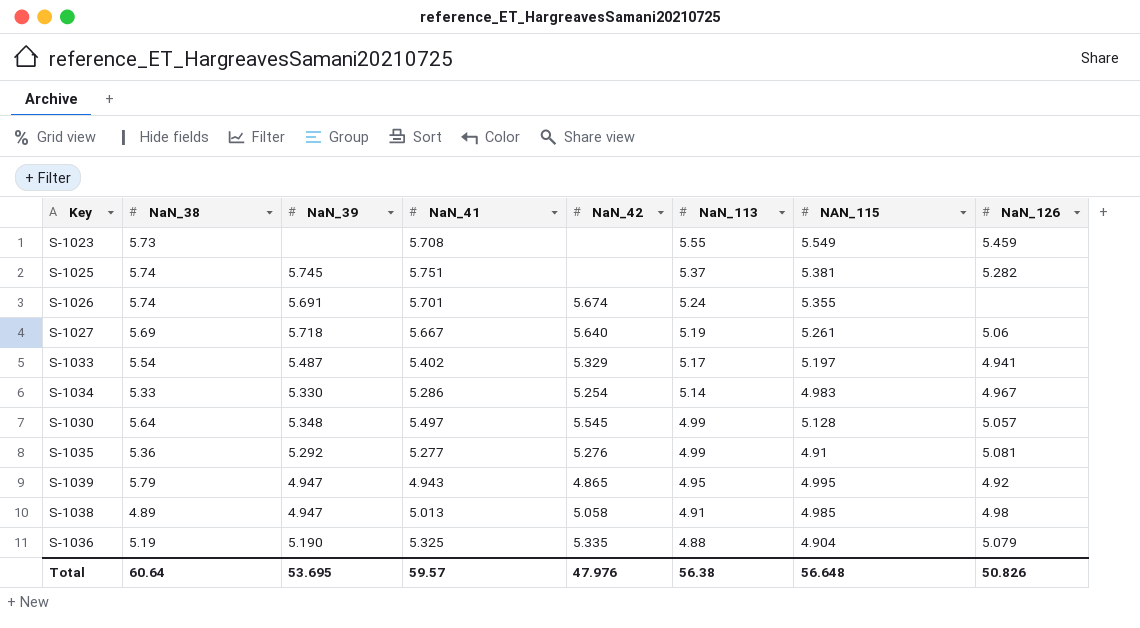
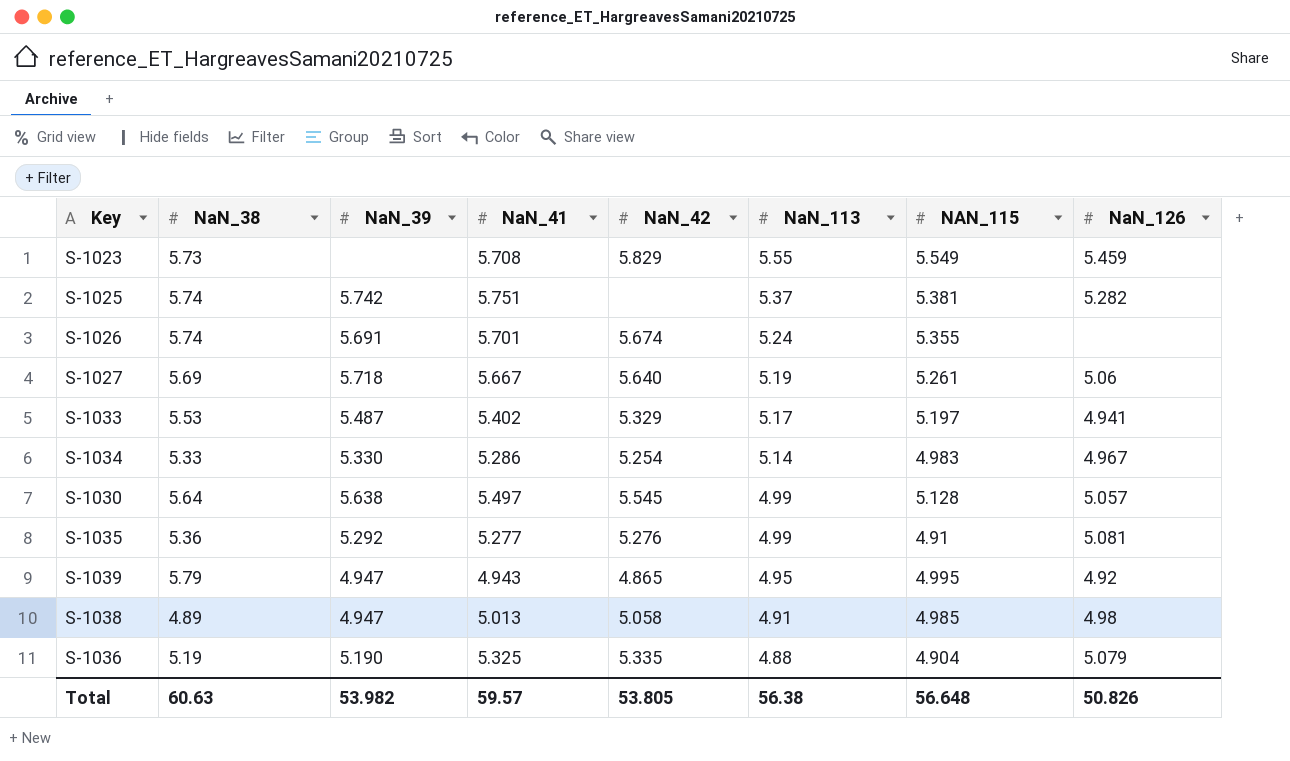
S-1023 | NaN_42: none -> 5.829
S-1025 | NaN_39: 5.745 -> 5.742
S-1033 | NaN_38: 5.54 -> 5.53
S-1030 | NaN_39: 5.348 -> 5.638
Total | NaN_38: 60.64 -> 60.63
Total | NaN_39: 53.695 -> 53.982
Total | NaN_42: 47.976 -> 53.805

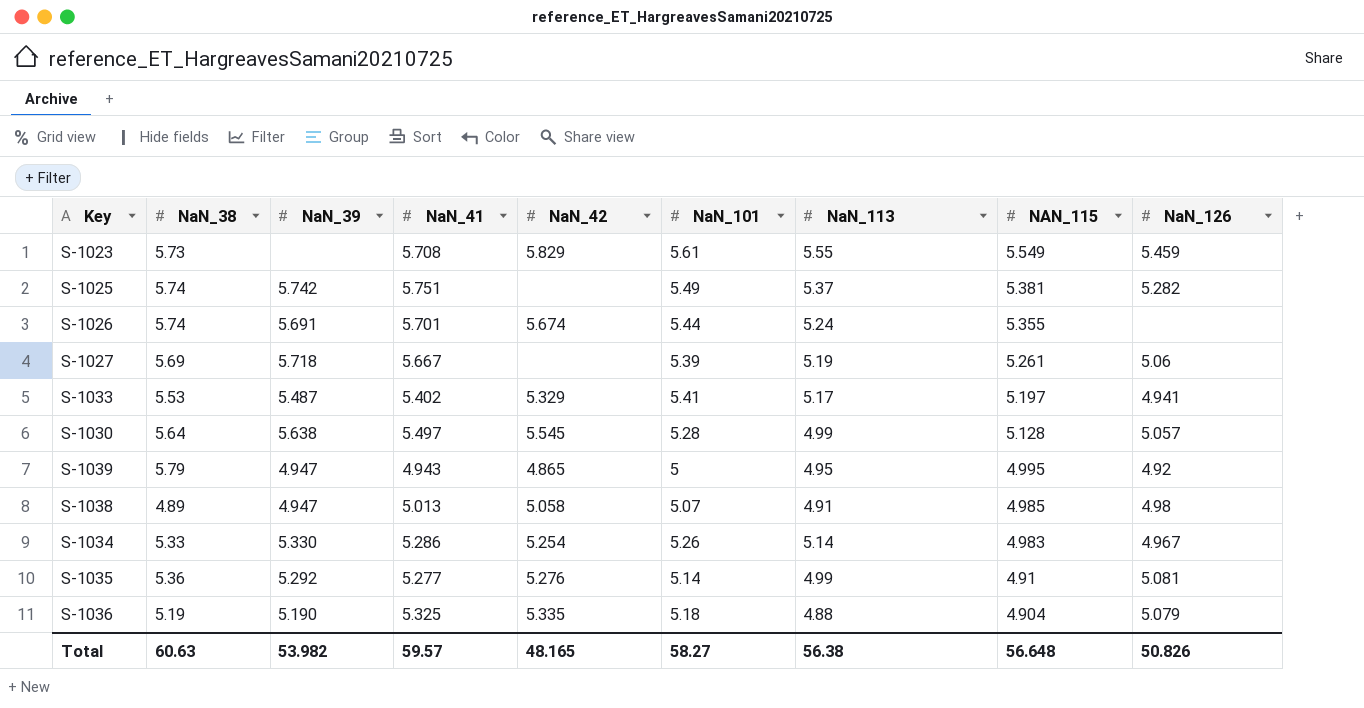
row order: NaN_113 descending -> NAN_115 descending
column NaN_101 | position: none -> 6
S-1027 | NaN_42: 5.640 -> none
Total | NaN_42: 53.805 -> 48.165

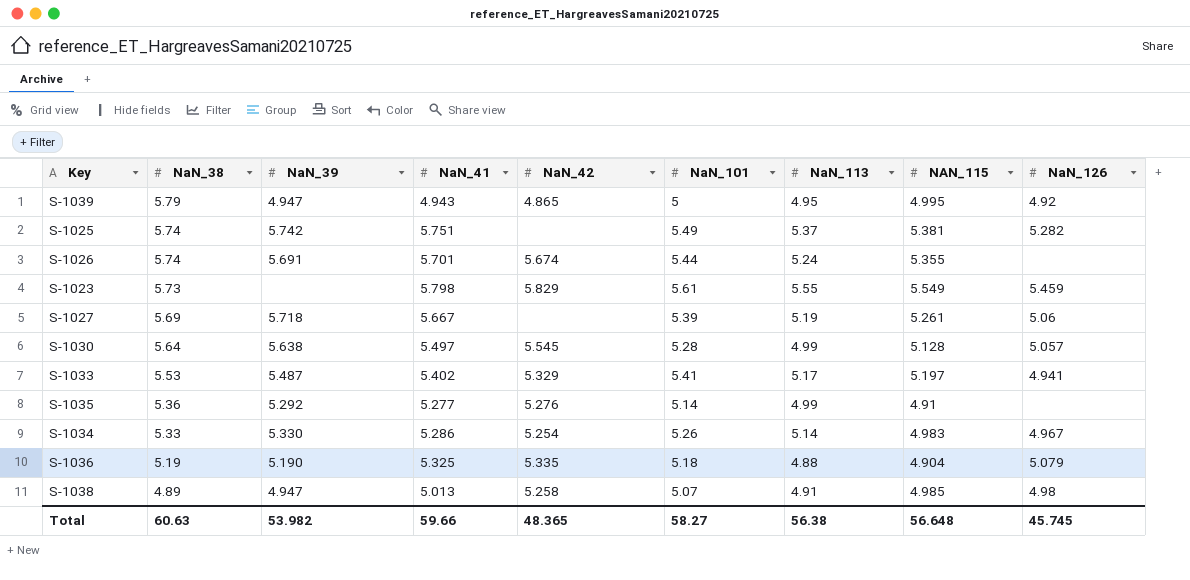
row order: NAN_115 descending -> NaN_38 descending
S-1023 | NaN_41: 5.708 -> 5.798
S-1035 | NaN_126: 5.081 -> none
S-1038 | NaN_42: 5.058 -> 5.258
Total | NaN_41: 59.57 -> 59.66
Total | NaN_42: 48.165 -> 48.365
Total | NaN_126: 50.826 -> 45.745

